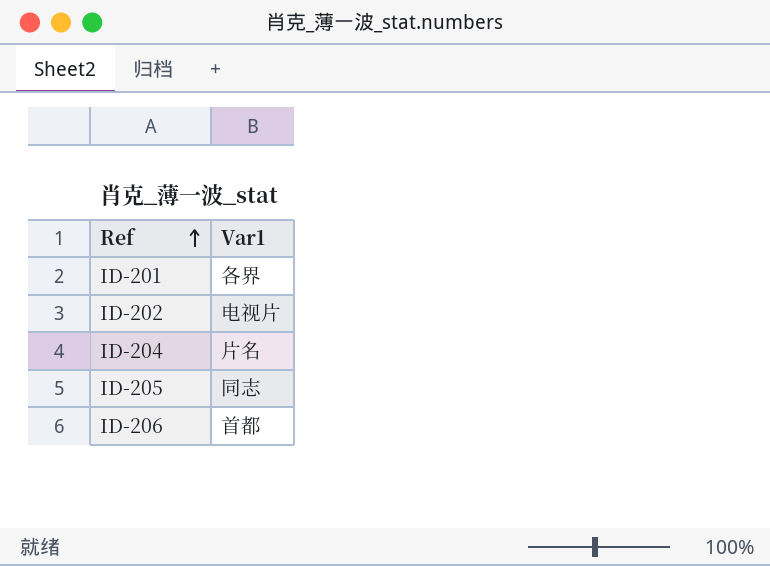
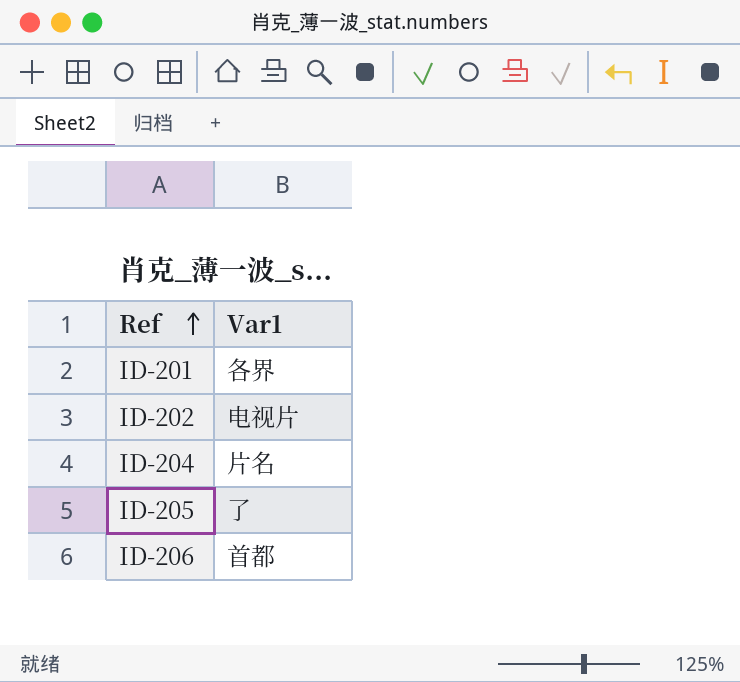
ID-205 | Var1: 同志 -> 了

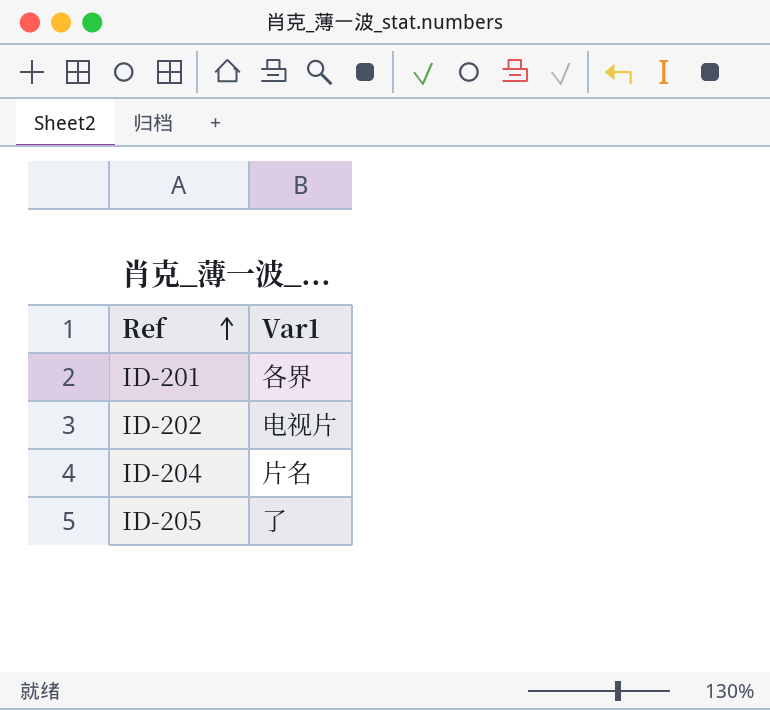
row ID-206: 首都 -> none

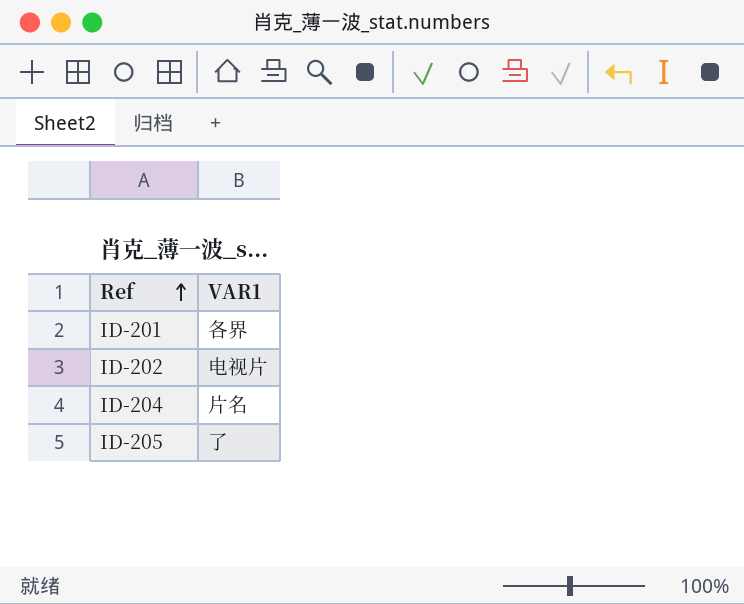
column name: Var1 -> VAR1

